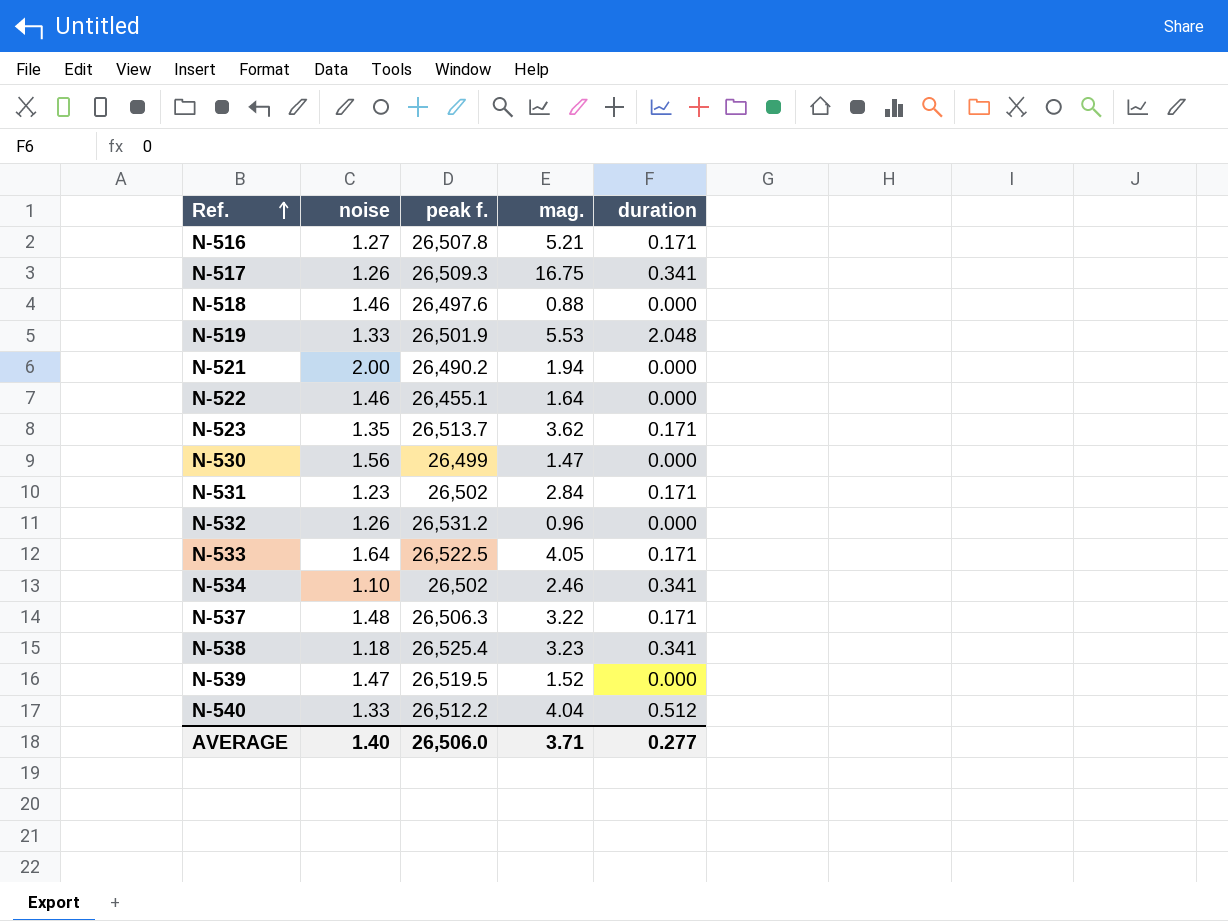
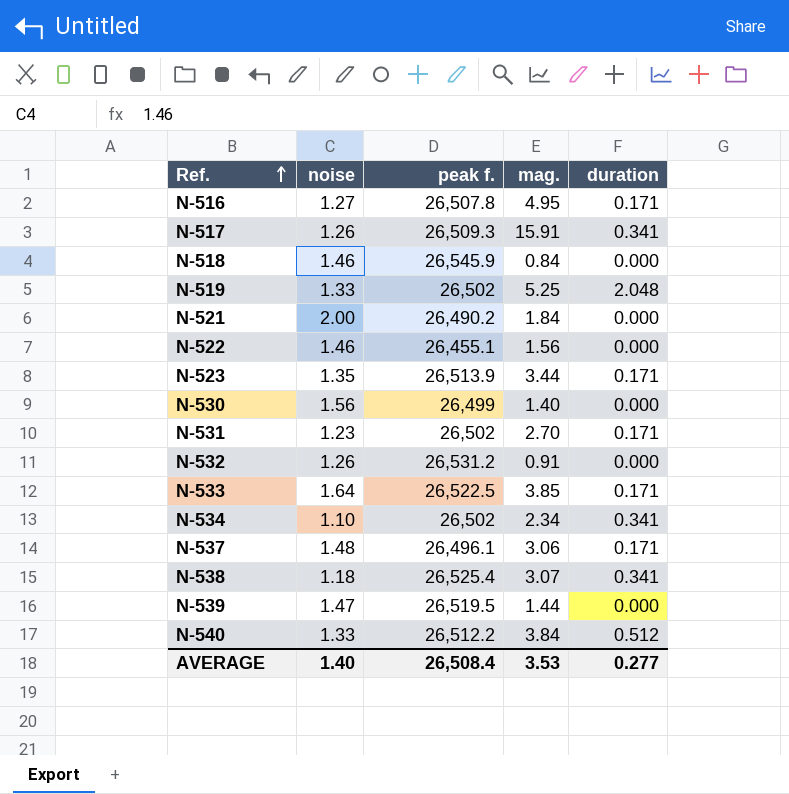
N-516 | mag.: 5.21 -> 4.95
N-517 | mag.: 16.75 -> 15.91
N-518 | peak f.: 26,497.6 -> 26,545.9
N-518 | mag.: 0.88 -> 0.84
N-519 | peak f.: 26,501.9 -> 26,502
N-519 | mag.: 5.53 -> 5.25
N-521 | mag.: 1.94 -> 1.84
N-522 | mag.: 1.64 -> 1.56
N-523 | peak f.: 26,513.7 -> 26,513.9
N-523 | mag.: 3.62 -> 3.44
N-530 | mag.: 1.47 -> 1.40
N-531 | mag.: 2.84 -> 2.70
N-532 | mag.: 0.96 -> 0.91
N-533 | mag.: 4.05 -> 3.85
N-534 | mag.: 2.46 -> 2.34
N-537 | peak f.: 26,506.3 -> 26,496.1
N-537 | mag.: 3.22 -> 3.06
N-538 | mag.: 3.23 -> 3.07
N-539 | mag.: 1.52 -> 1.44
N-540 | mag.: 4.04 -> 3.84
AVERAGE | peak f.: 26,506.0 -> 26,508.4
AVERAGE | mag.: 3.71 -> 3.53

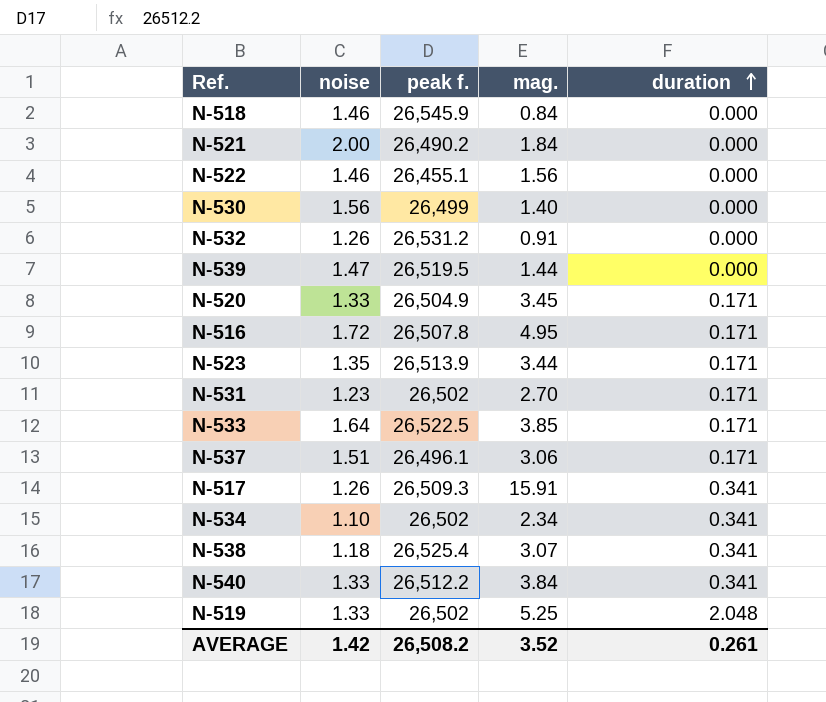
row order: Ref. ascending -> duration ascending
row N-520: none -> 1.33 | 26,504.9 | 3.45 | 0.171
N-516 | noise: 1.27 -> 1.72
N-537 | noise: 1.48 -> 1.51
N-540 | duration: 0.512 -> 0.341
AVERAGE | noise: 1.40 -> 1.42
AVERAGE | peak f.: 26,508.4 -> 26,508.2
AVERAGE | mag.: 3.53 -> 3.52
AVERAGE | duration: 0.277 -> 0.261

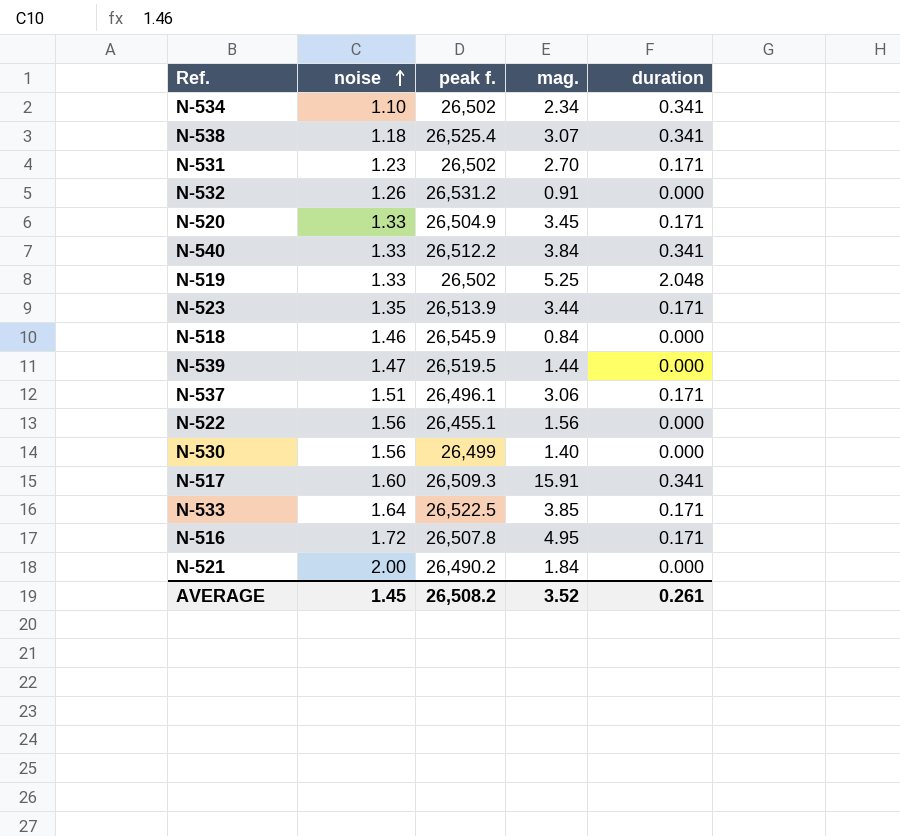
row order: duration ascending -> noise ascending
N-522 | noise: 1.46 -> 1.56
N-517 | noise: 1.26 -> 1.60
AVERAGE | noise: 1.42 -> 1.45

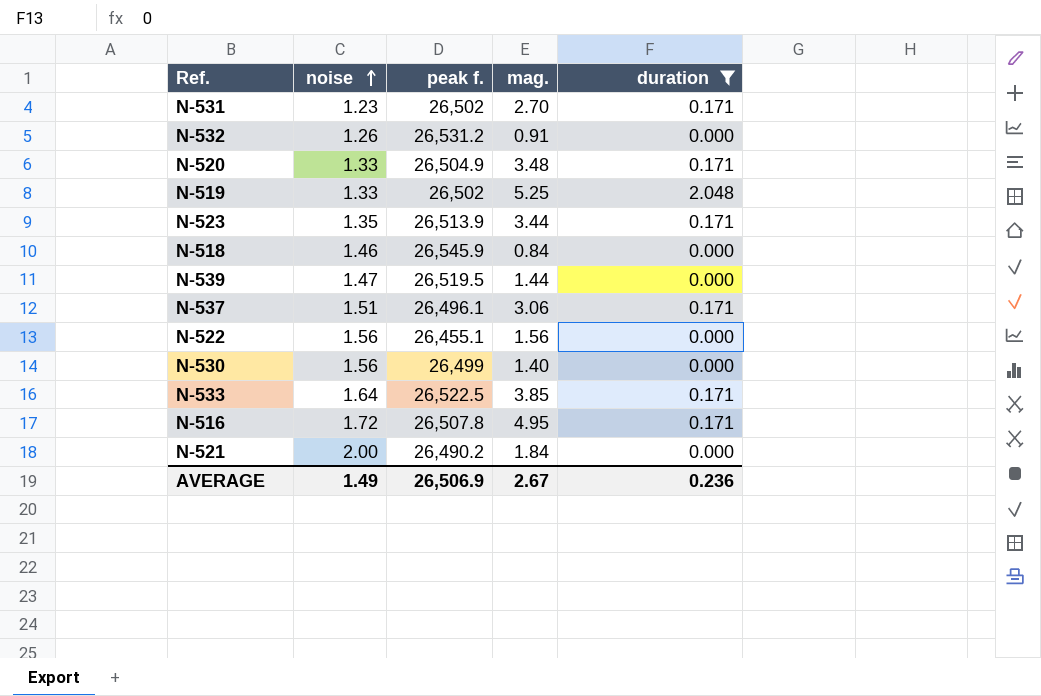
filter: none -> duration != 0.341
N-520 | mag.: 3.45 -> 3.48
AVERAGE | noise: 1.45 -> 1.49
AVERAGE | peak f.: 26,508.2 -> 26,506.9
AVERAGE | mag.: 3.52 -> 2.67
AVERAGE | duration: 0.261 -> 0.236

